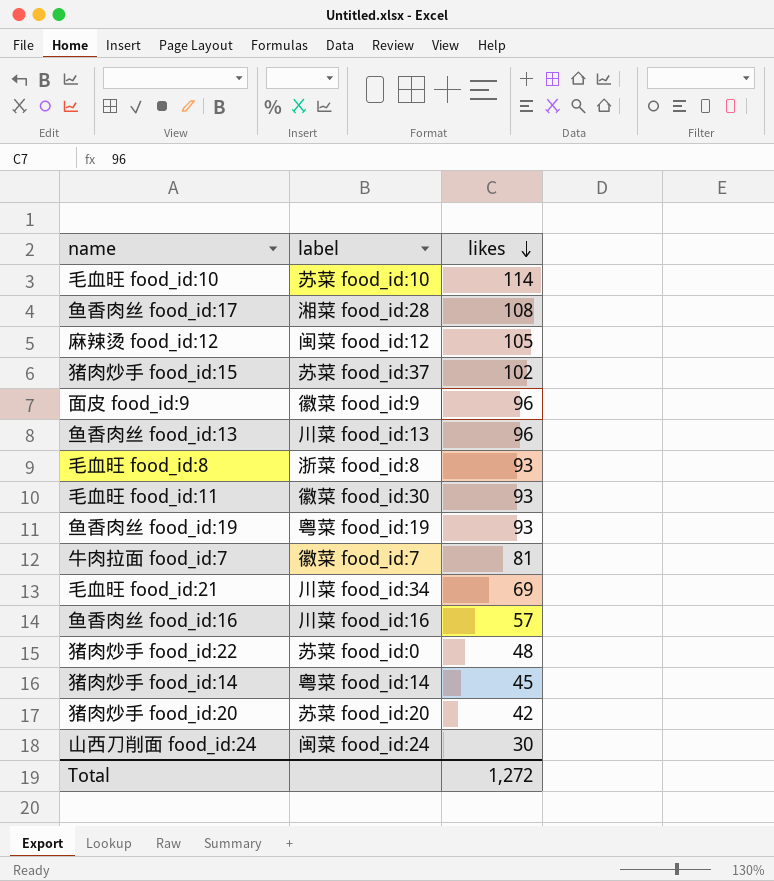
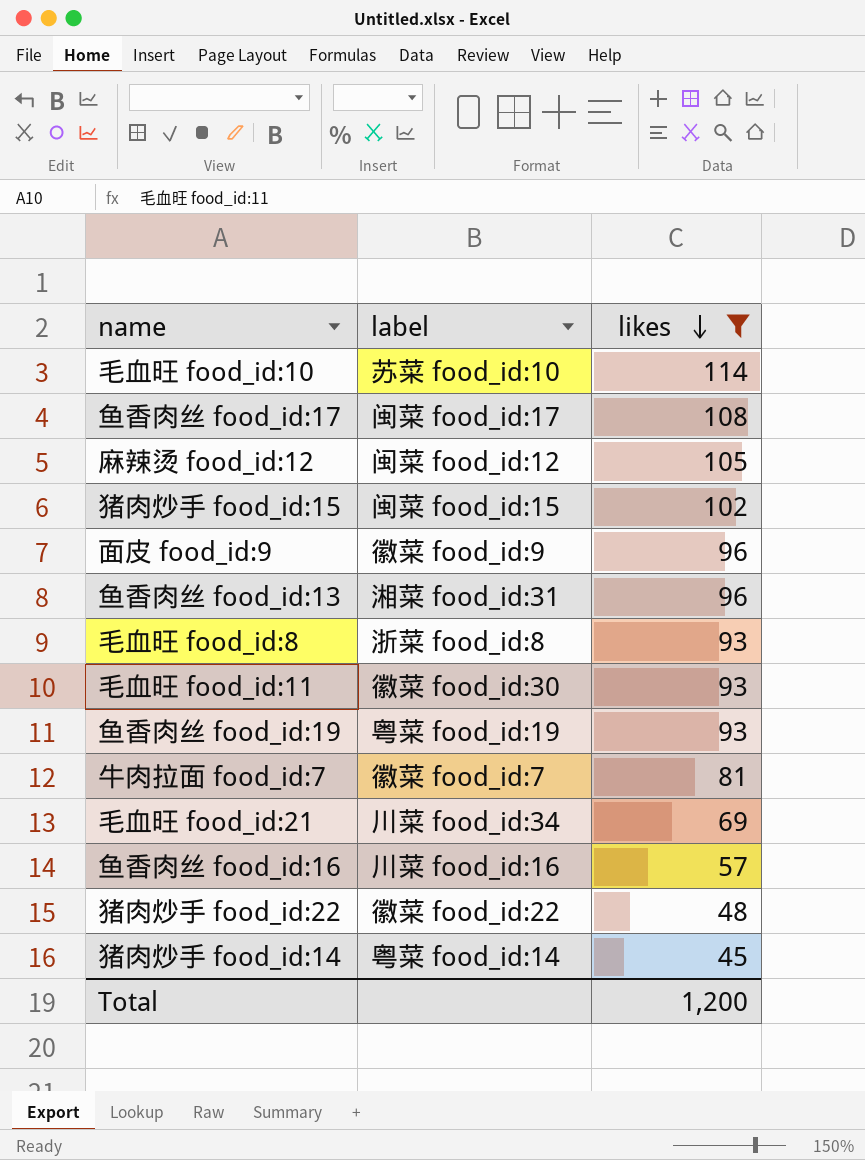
filter: none -> likes >= 45
鱼香肉丝 food_id:17 | label: 湘菜 food_id:28 -> 闽菜 food_id:17
猪肉炒手 food_id:15 | label: 苏菜 food_id:37 -> 闽菜 food_id:15
鱼香肉丝 food_id:13 | label: 川菜 food_id:13 -> 湘菜 food_id:31
猪肉炒手 food_id:22 | label: 苏菜 food_id:0 -> 徽菜 food_id:22
Total | likes: 1,272 -> 1,200

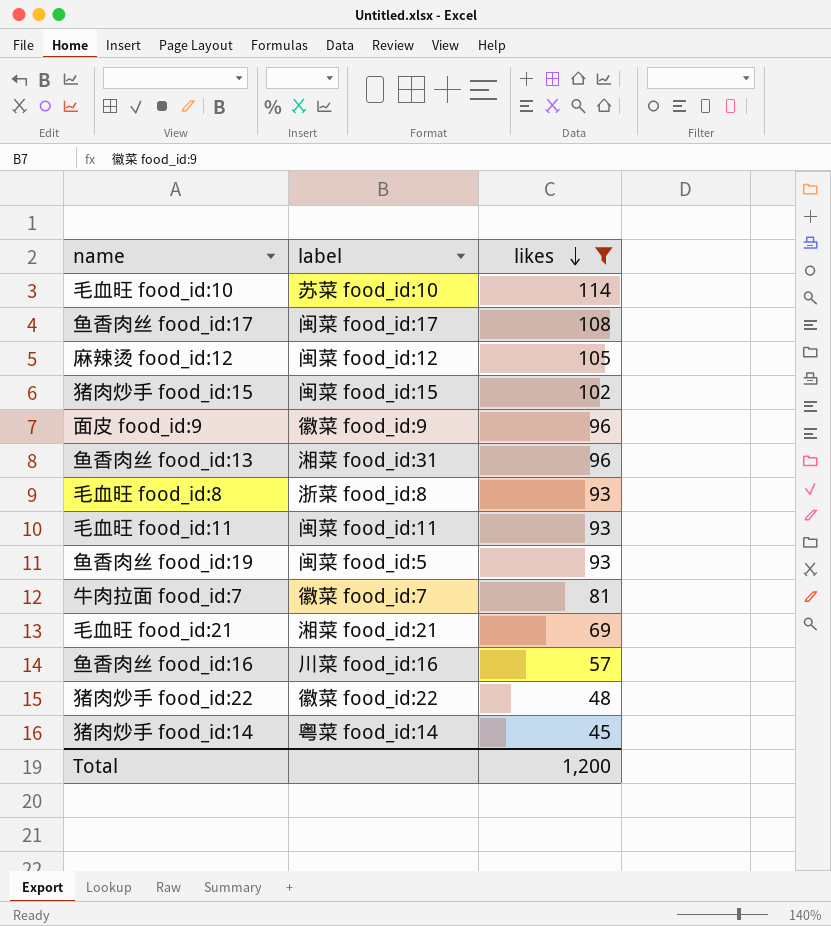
毛血旺 food_id:11 | label: 徽菜 food_id:30 -> 闽菜 food_id:11
鱼香肉丝 food_id:19 | label: 粤菜 food_id:19 -> 闽菜 food_id:5
毛血旺 food_id:21 | label: 川菜 food_id:34 -> 湘菜 food_id:21

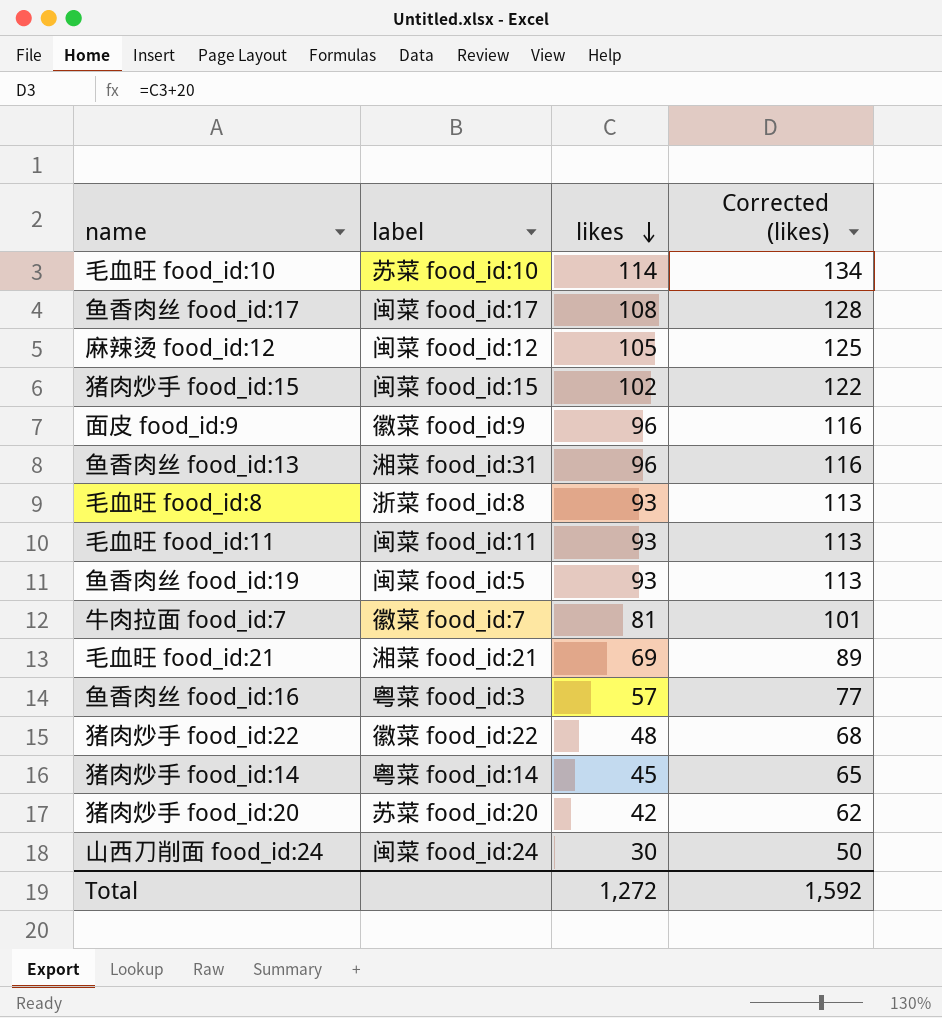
filter: likes >= 45 -> none
column Corrected (likes) | formula: none -> [likes] + 20
鱼香肉丝 food_id:16 | label: 川菜 food_id:16 -> 粤菜 food_id:3
Total | likes: 1,200 -> 1,272

